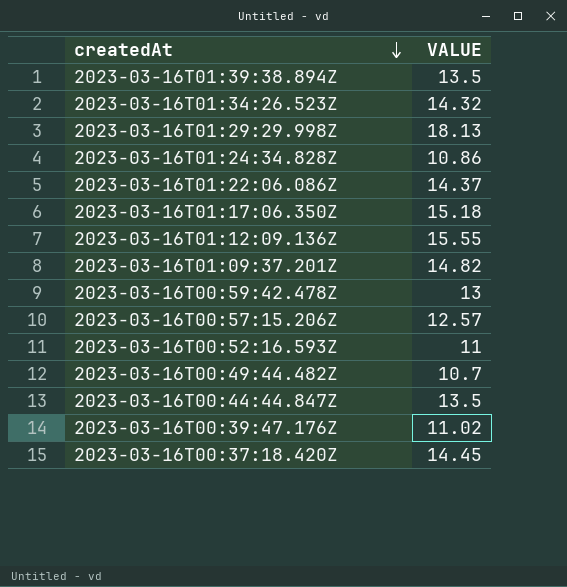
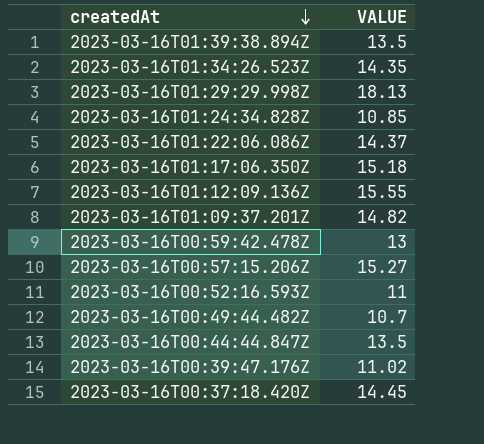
2023-03-16T01:34:26.523Z | VALUE: 14.32 -> 14.35
2023-03-16T01:24:34.828Z | VALUE: 10.86 -> 10.85
2023-03-16T00:57:15.206Z | VALUE: 12.57 -> 15.27

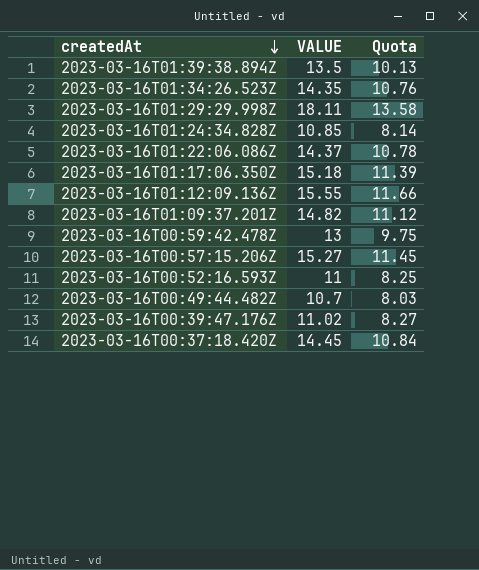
column Quota | formula: none -> [VALUE] * 0.75
row 2023-03-16T00:44:44.847Z: 13.5 -> none
2023-03-16T01:29:29.998Z | VALUE: 18.13 -> 18.11

